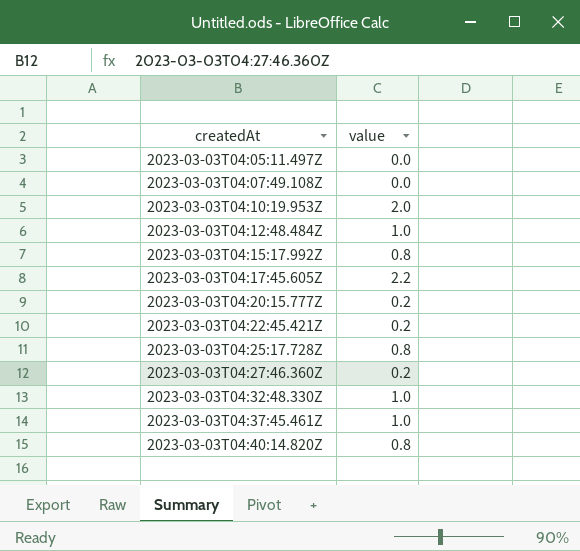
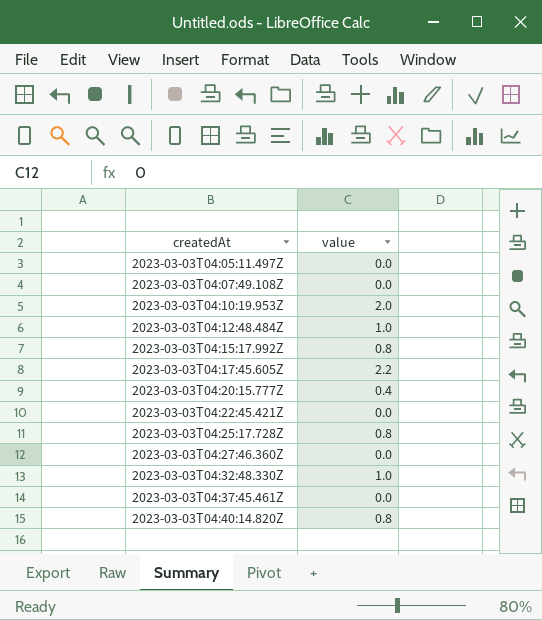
2023-03-03T04:20:15.777Z | value: 0.2 -> 0.4
2023-03-03T04:22:45.421Z | value: 0.2 -> 0.0
2023-03-03T04:27:46.360Z | value: 0.2 -> 0.0
2023-03-03T04:37:45.461Z | value: 1.0 -> 0.0

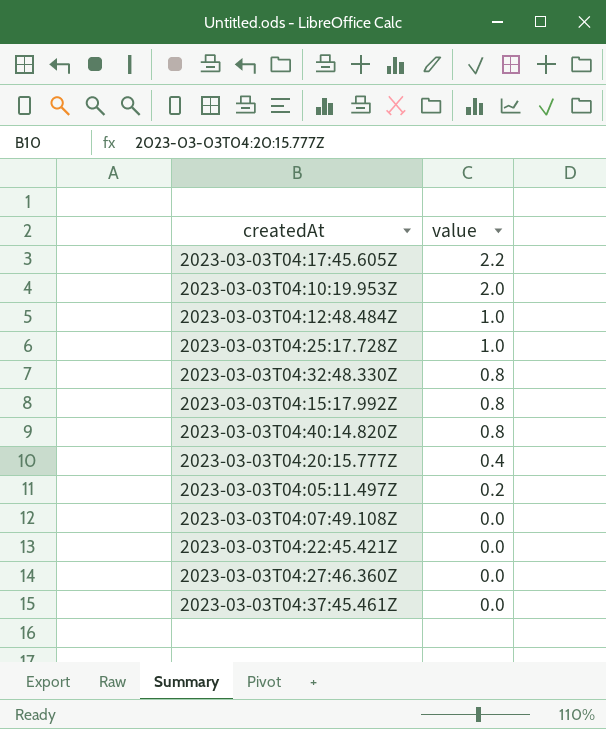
row order: createdAt ascending -> value descending
2023-03-03T04:25:17.728Z | value: 0.8 -> 1.0
2023-03-03T04:32:48.330Z | value: 1.0 -> 0.8
2023-03-03T04:05:11.497Z | value: 0.0 -> 0.2

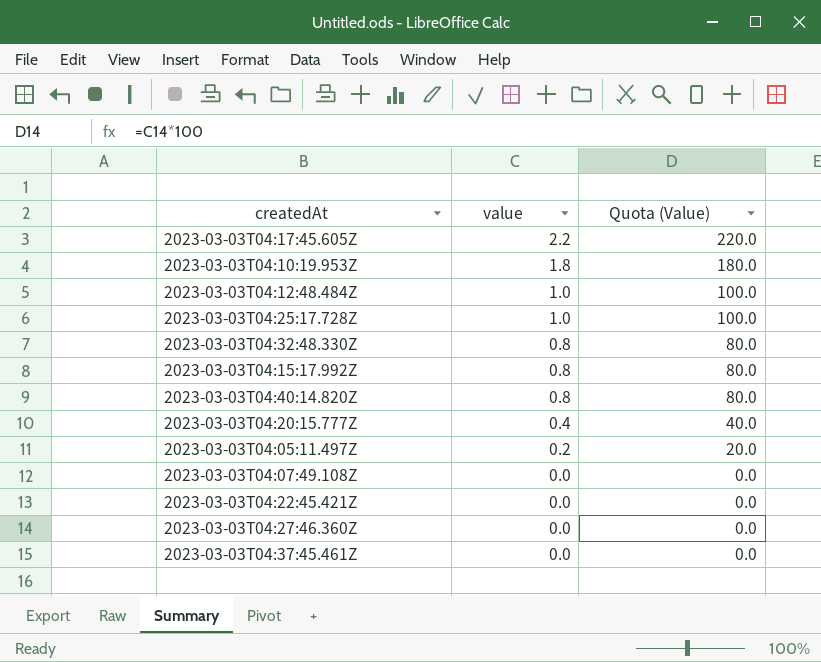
column Quota (Value) | formula: none -> [value] * 100
2023-03-03T04:10:19.953Z | value: 2.0 -> 1.8

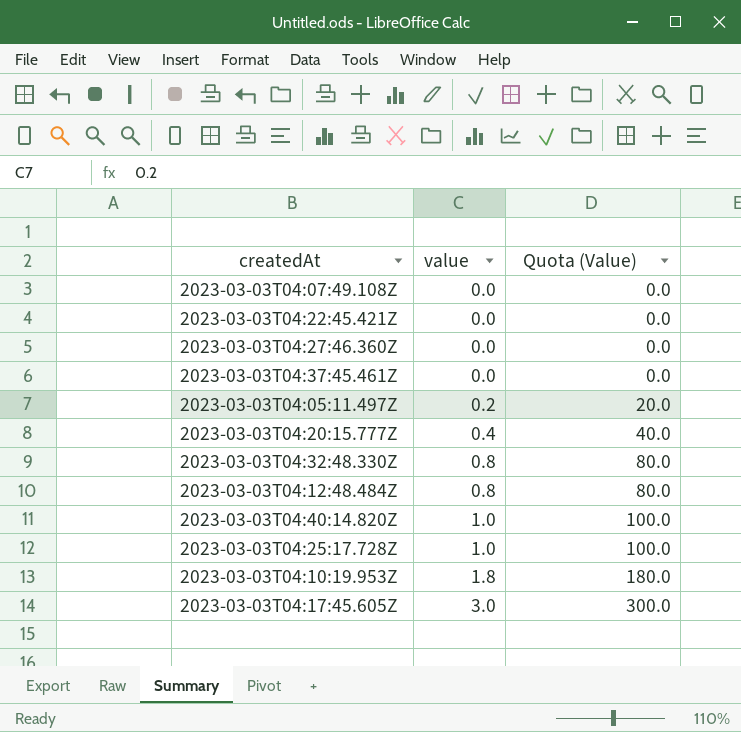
row order: value descending -> value ascending
row 2023-03-03T04:15:17.992Z: 0.8 | 80.0 -> none
2023-03-03T04:12:48.484Z | value: 1.0 -> 0.8
2023-03-03T04:12:48.484Z | Quota (Value): 100.0 -> 80.0
2023-03-03T04:40:14.820Z | value: 0.8 -> 1.0
2023-03-03T04:40:14.820Z | Quota (Value): 80.0 -> 100.0
2023-03-03T04:17:45.605Z | value: 2.2 -> 3.0
2023-03-03T04:17:45.605Z | Quota (Value): 220.0 -> 300.0

